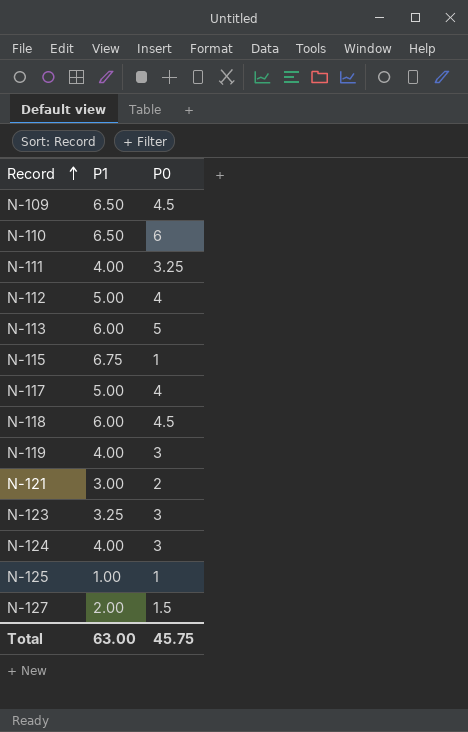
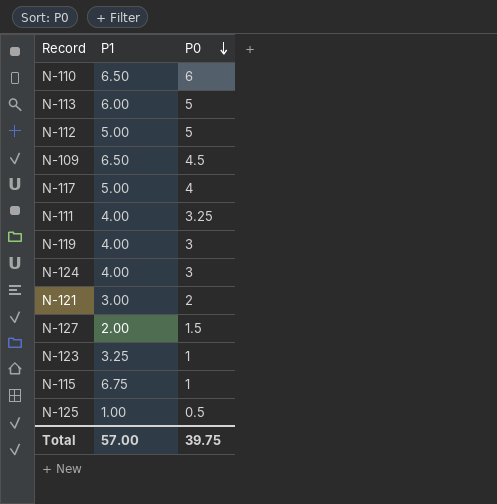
row order: Record ascending -> P0 descending
row N-118: 6.00 | 4.5 -> none
N-112 | P0: 4 -> 5
N-123 | P0: 3 -> 1
N-125 | P0: 1 -> 0.5
Total | P1: 63.00 -> 57.00
Total | P0: 45.75 -> 39.75

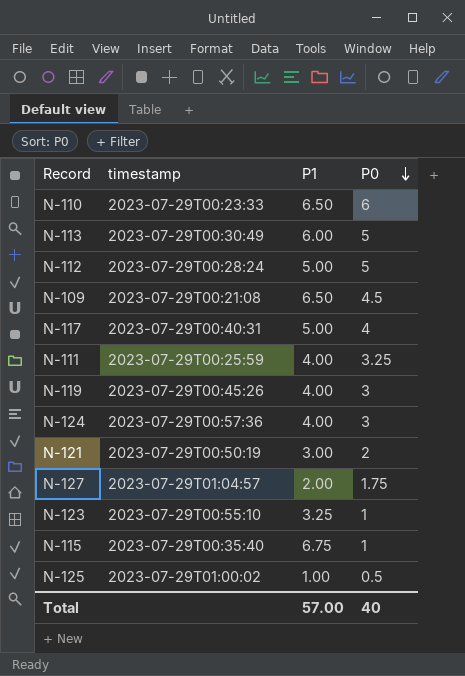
column timestamp | position: none -> 2
N-127 | P0: 1.5 -> 1.75
Total | P0: 39.75 -> 40

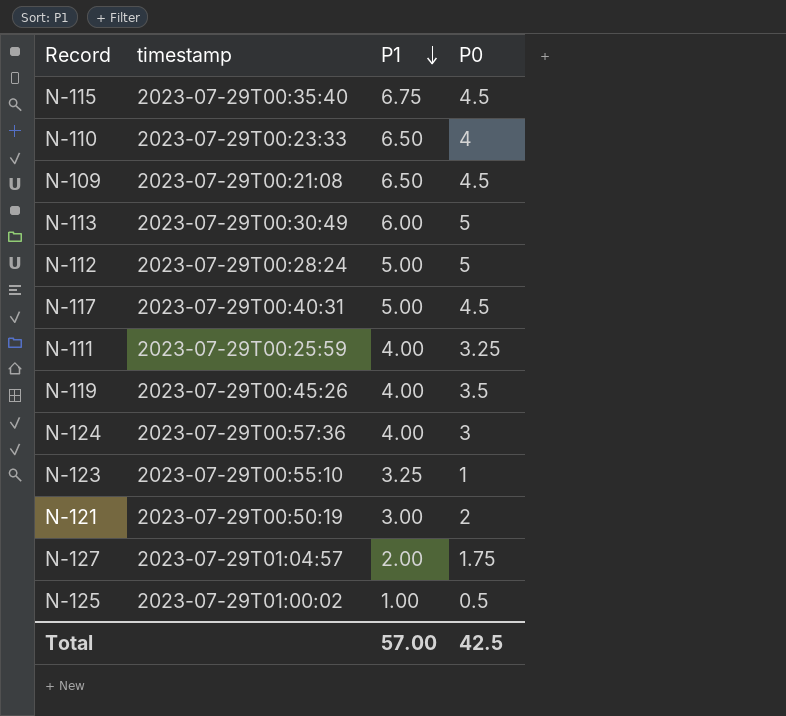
row order: P0 descending -> P1 descending
N-115 | P0: 1 -> 4.5
N-110 | P0: 6 -> 4
N-117 | P0: 4 -> 4.5
N-119 | P0: 3 -> 3.5
Total | P0: 40 -> 42.5

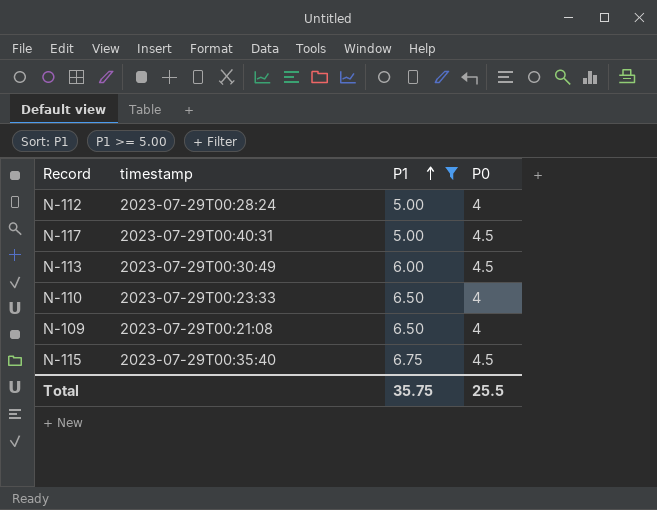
filter: none -> P1 >= 5.00
row order: P1 descending -> P1 ascending
N-112 | P0: 5 -> 4
N-113 | P0: 5 -> 4.5
N-109 | P0: 4.5 -> 4
Total | P1: 57.00 -> 35.75
Total | P0: 42.5 -> 25.5

